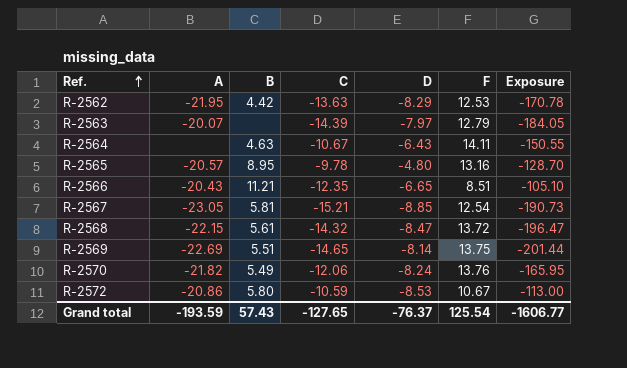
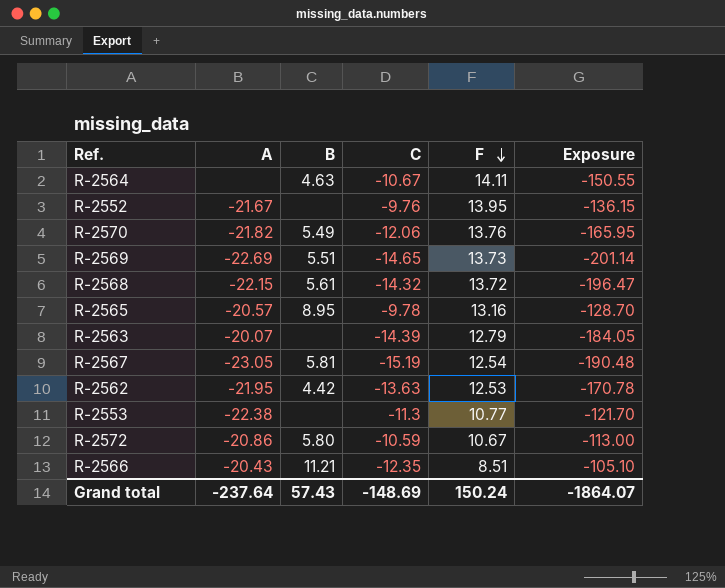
row order: Ref. ascending -> F descending
column D | position: 5 -> none
row R-2552: none -> -21.67 | none | -9.76 | 13.95 | -136.15
R-2569 | F: 13.75 -> 13.73
R-2569 | Exposure: -201.44 -> -201.14
R-2567 | C: -15.21 -> -15.19
R-2567 | Exposure: -190.73 -> -190.48
row R-2553: none -> -22.38 | none | -11.3 | 10.77 | -121.70
Grand total | A: -193.59 -> -237.64
Grand total | C: -127.65 -> -148.69
Grand total | F: 125.54 -> 150.24
Grand total | Exposure: -1606.77 -> -1864.07

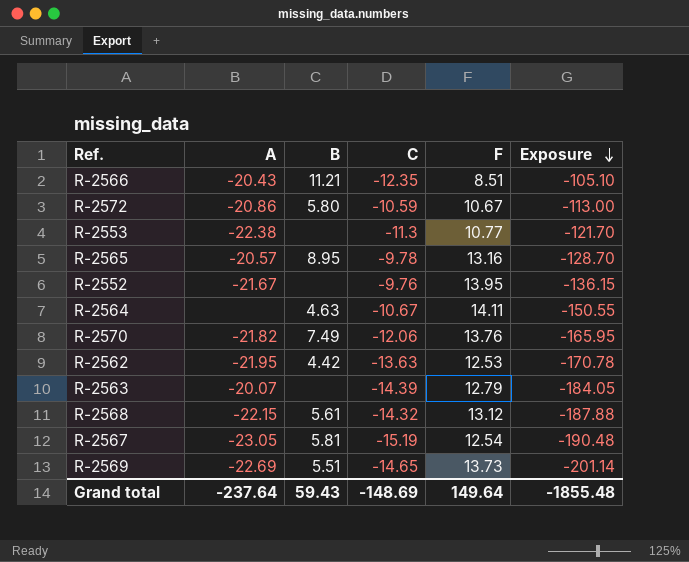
row order: F descending -> Exposure descending
R-2570 | B: 5.49 -> 7.49
R-2568 | F: 13.72 -> 13.12
R-2568 | Exposure: -196.47 -> -187.88
Grand total | B: 57.43 -> 59.43
Grand total | F: 150.24 -> 149.64
Grand total | Exposure: -1864.07 -> -1855.48

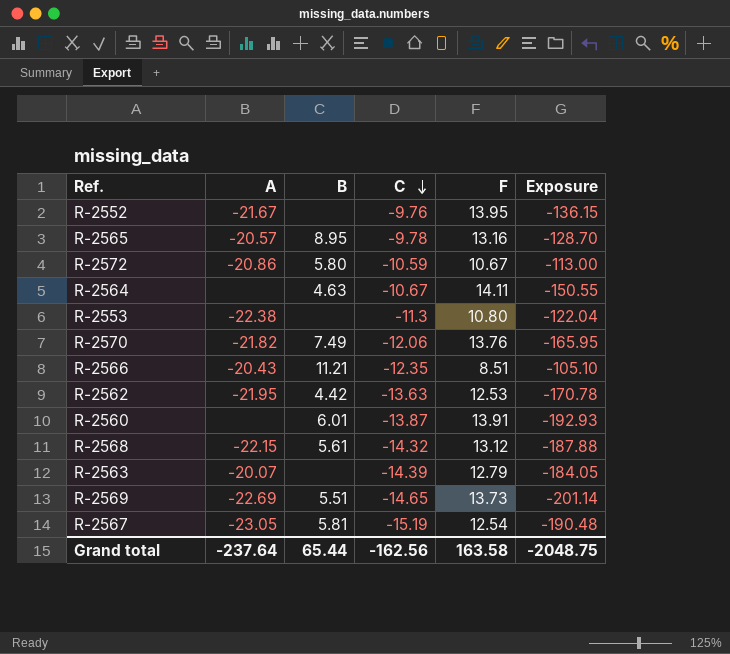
row order: Exposure descending -> C descending
R-2553 | F: 10.77 -> 10.80
R-2553 | Exposure: -121.70 -> -122.04
row R-2560: none -> none | 6.01 | -13.87 | 13.91 | -192.93
Grand total | B: 59.43 -> 65.44
Grand total | C: -148.69 -> -162.56
Grand total | F: 149.64 -> 163.58
Grand total | Exposure: -1855.48 -> -2048.75

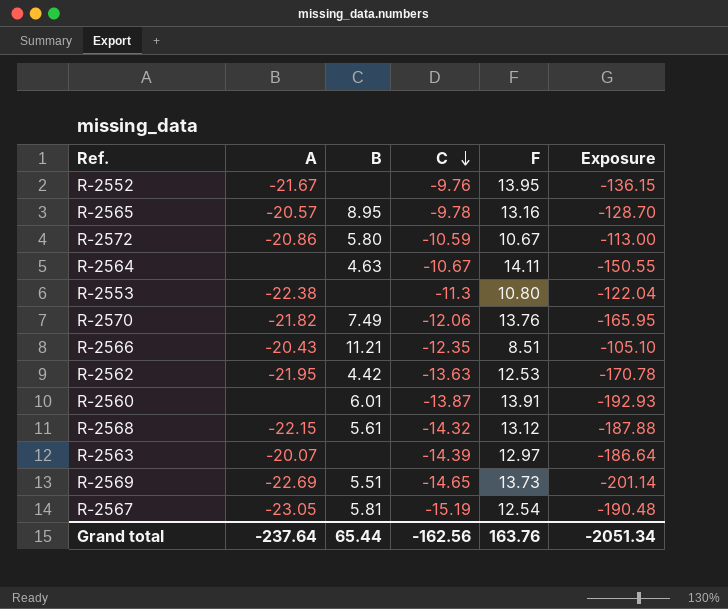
R-2563 | F: 12.79 -> 12.97
R-2563 | Exposure: -184.05 -> -186.64
Grand total | F: 163.58 -> 163.76
Grand total | Exposure: -2048.75 -> -2051.34

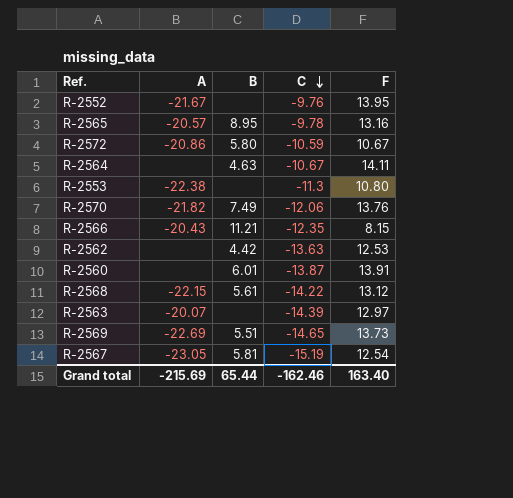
column Exposure | formula: [C] * [F] -> none
R-2566 | F: 8.51 -> 8.15
R-2562 | A: -21.95 -> none
R-2568 | C: -14.32 -> -14.22
Grand total | A: -237.64 -> -215.69
Grand total | C: -162.56 -> -162.46
Grand total | F: 163.76 -> 163.40

